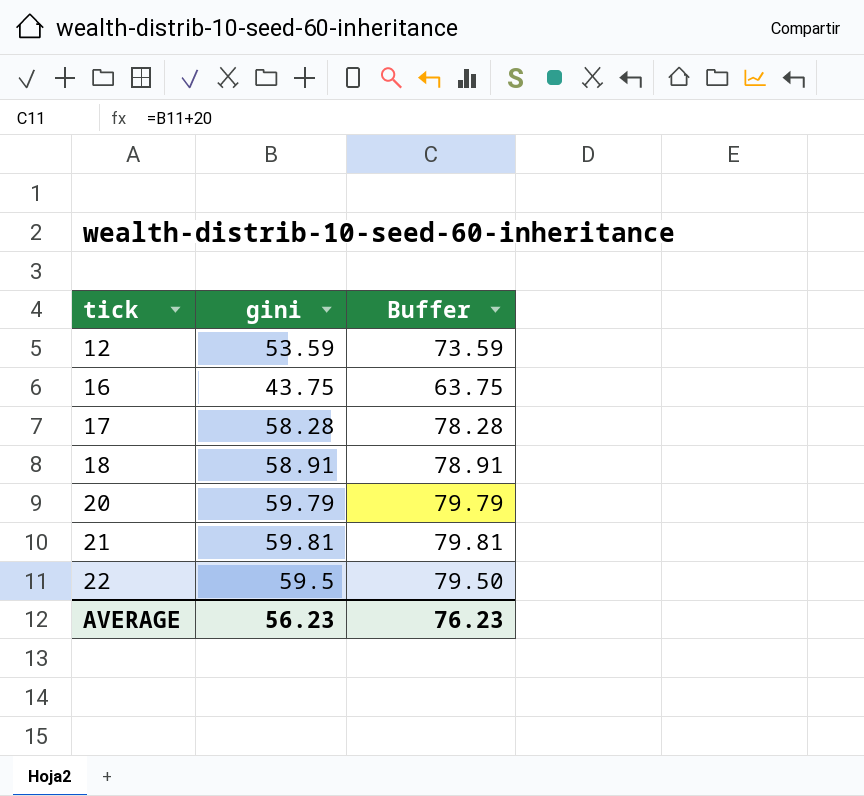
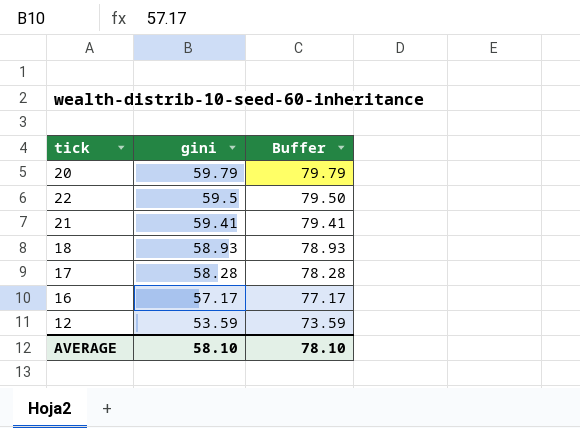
row order: tick ascending -> gini descending
21 | gini: 59.81 -> 59.41
21 | Buffer: 79.81 -> 79.41
18 | gini: 58.91 -> 58.93
18 | Buffer: 78.91 -> 78.93
16 | gini: 43.75 -> 57.17
16 | Buffer: 63.75 -> 77.17
AVERAGE | gini: 56.23 -> 58.10
AVERAGE | Buffer: 76.23 -> 78.10

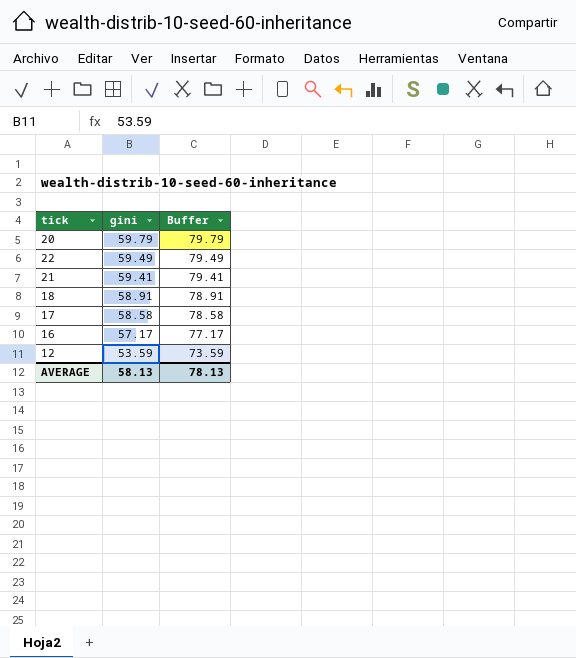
22 | gini: 59.5 -> 59.49
22 | Buffer: 79.50 -> 79.49
18 | gini: 58.93 -> 58.91
18 | Buffer: 78.93 -> 78.91
17 | gini: 58.28 -> 58.58
17 | Buffer: 78.28 -> 78.58
AVERAGE | gini: 58.10 -> 58.13
AVERAGE | Buffer: 78.10 -> 78.13

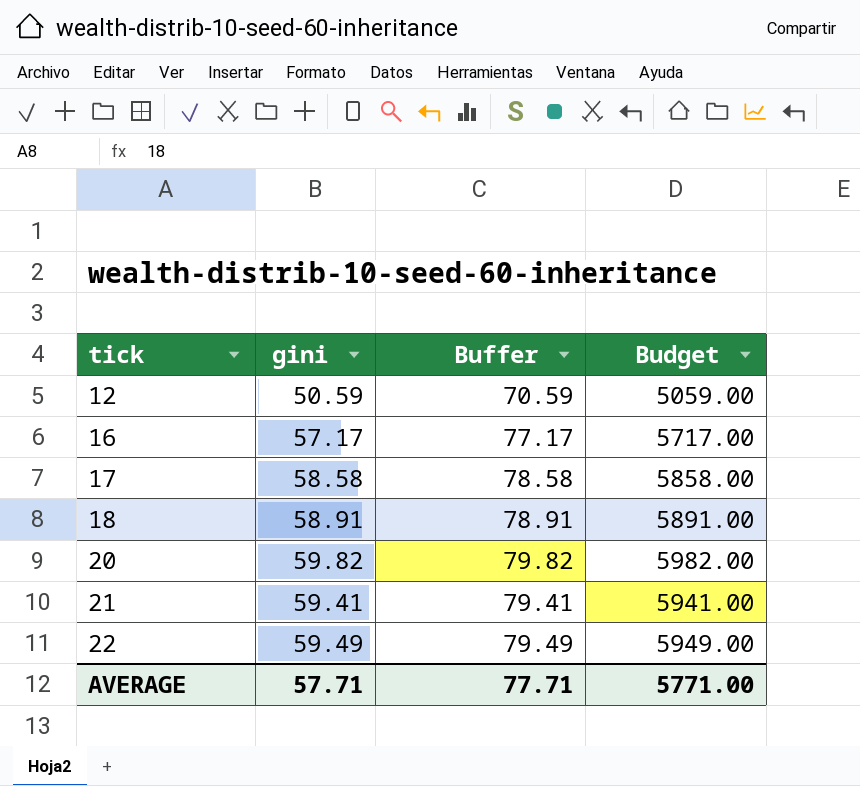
row order: gini descending -> tick ascending
column Budget | formula: none -> [gini] * 100
12 | gini: 53.59 -> 50.59
12 | Buffer: 73.59 -> 70.59
20 | gini: 59.79 -> 59.82
20 | Buffer: 79.79 -> 79.82
AVERAGE | gini: 58.13 -> 57.71
AVERAGE | Buffer: 78.13 -> 77.71

